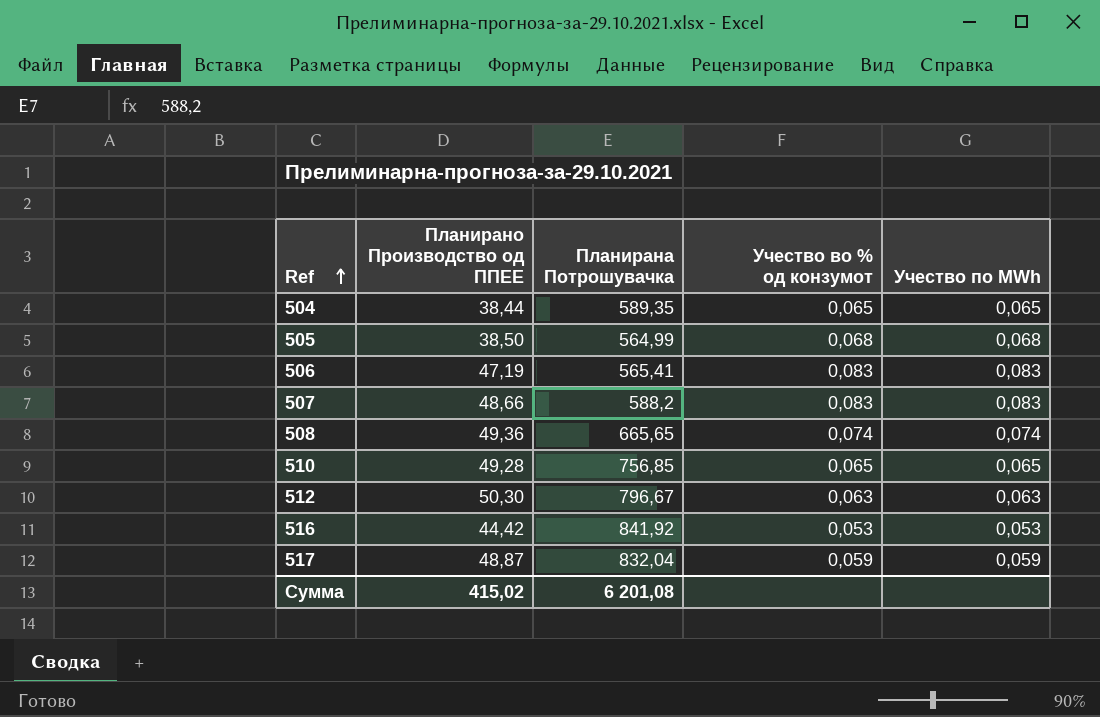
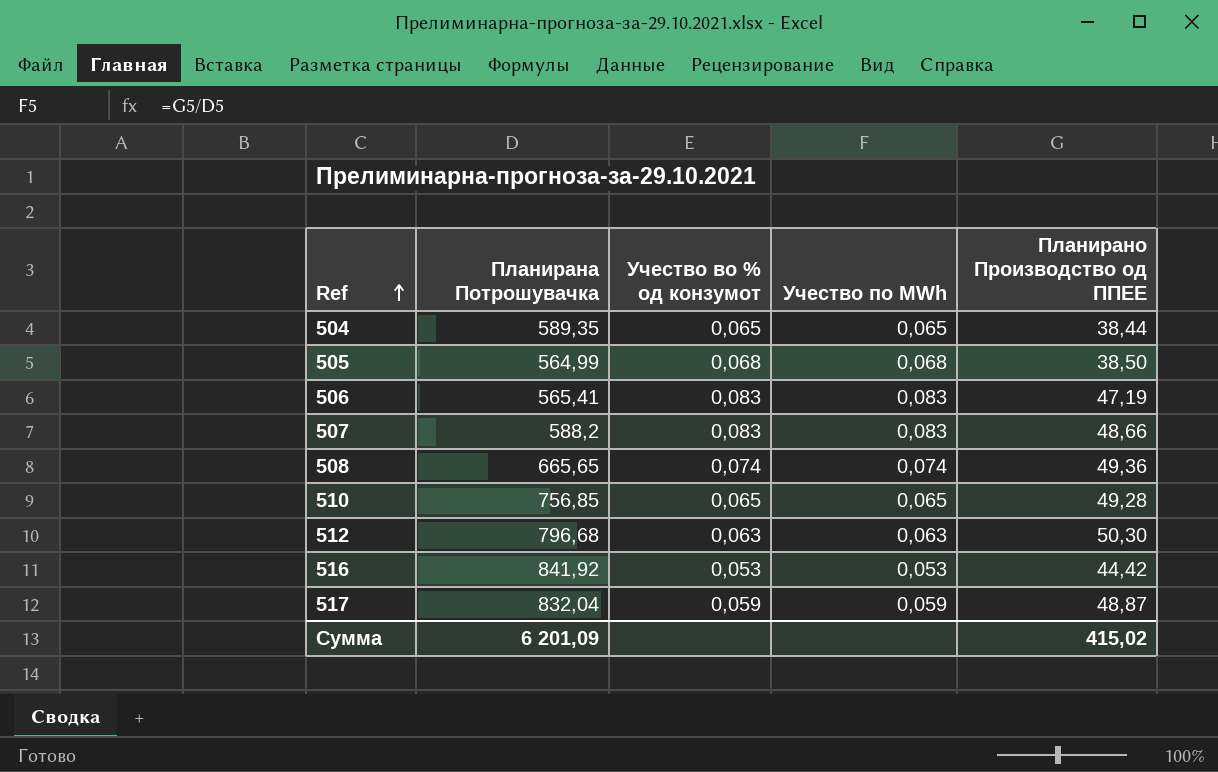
column Планирано Производство од ППЕЕ | position: 2 -> 5
512 | Планирана Потрошувачка: 796,67 -> 796,68
Сумма | Планирана Потрошувачка: 6 201,08 -> 6 201,09

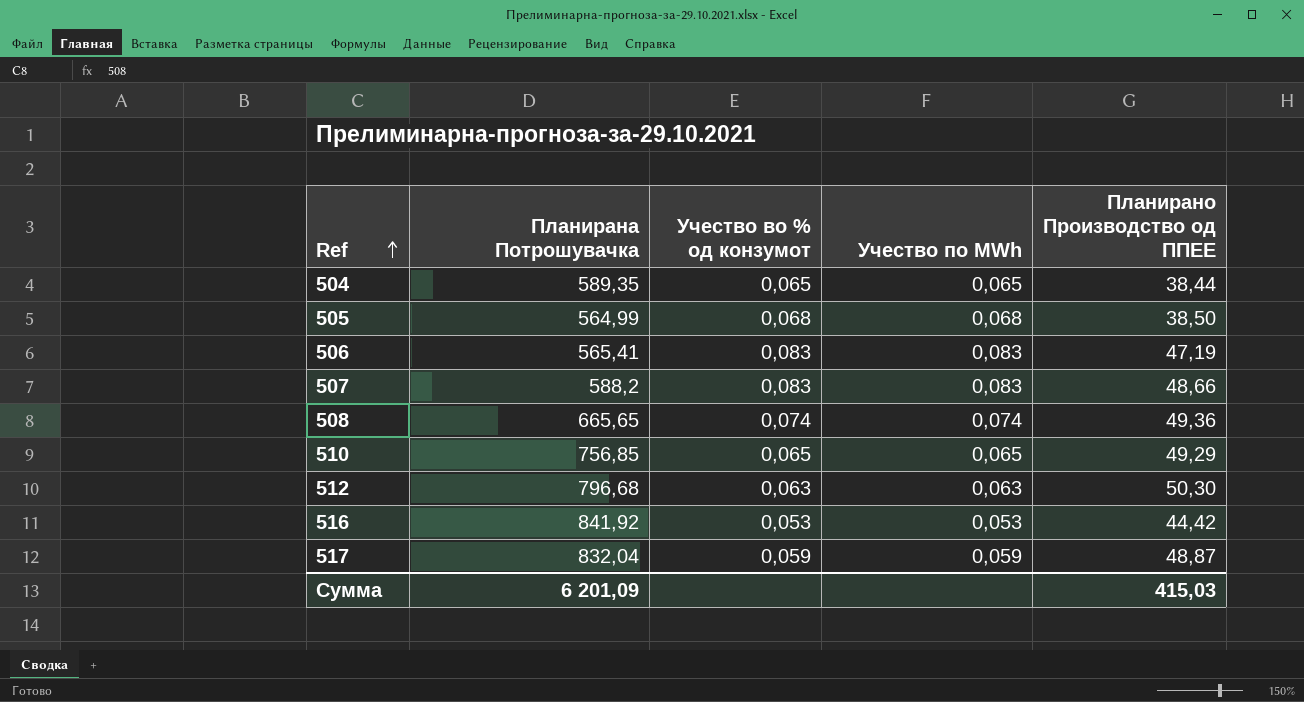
510 | Планирано Производство од ППЕЕ: 49,28 -> 49,29
Сумма | Планирано Производство од ППЕЕ: 415,02 -> 415,03

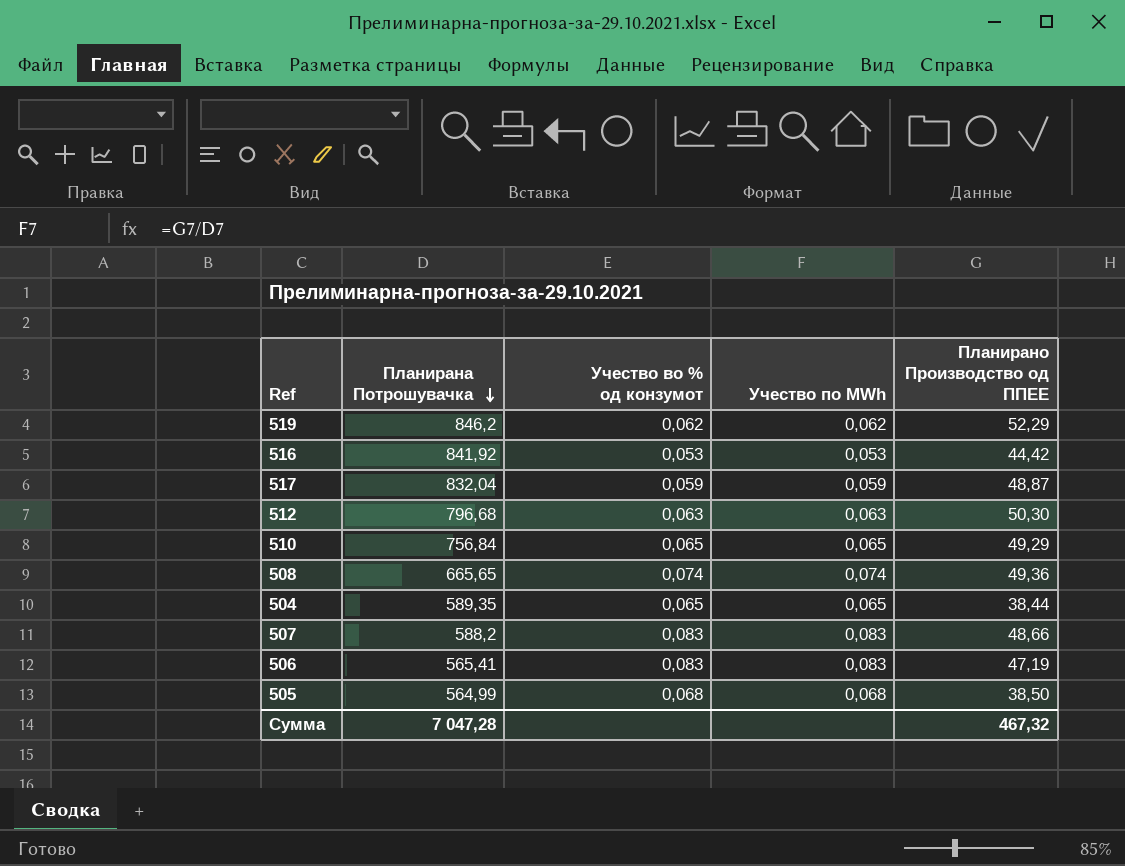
row order: Ref ascending -> Планирана Потрошувачка descending
row 519: none -> 846,2 | 0,062 | 0,062 | 52,29
510 | Планирана Потрошувачка: 756,85 -> 756,84
Сумма | Планирана Потрошувачка: 6 201,09 -> 7 047,28
Сумма | Планирано Производство од ППЕЕ: 415,03 -> 467,32

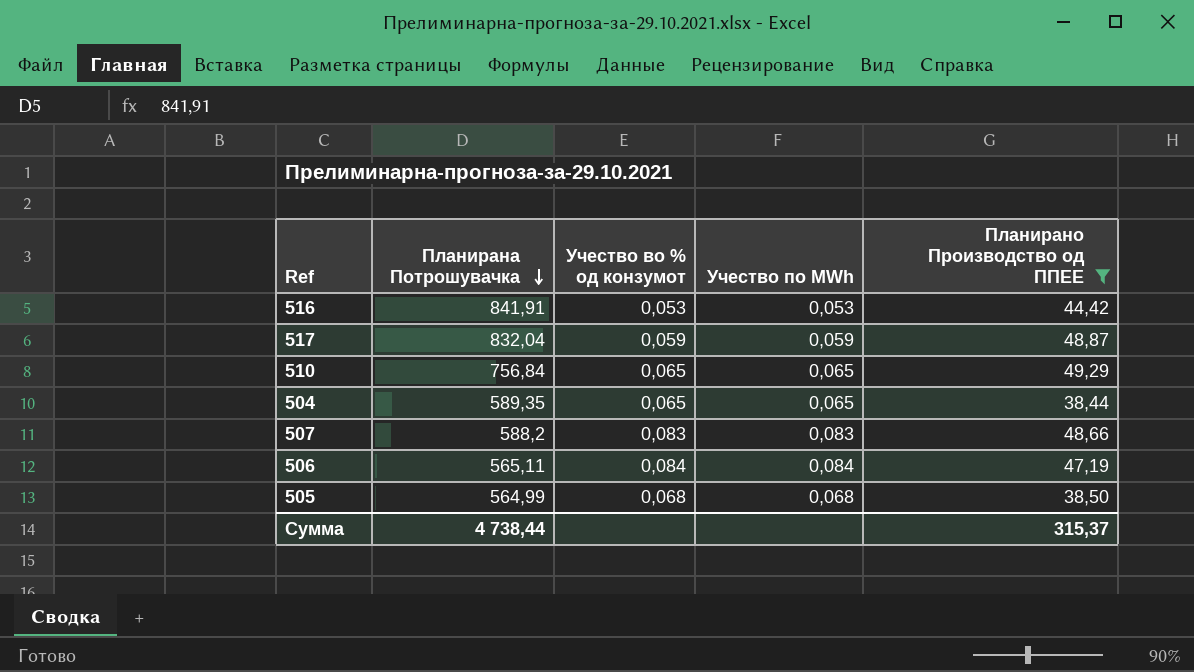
filter: none -> Планирано Производство од ППЕЕ <= 49,29
516 | Планирана Потрошувачка: 841,92 -> 841,91
506 | Планирана Потрошувачка: 565,41 -> 565,11
506 | Учество во % од конзумот: 0,083 -> 0,084
506 | Учество по MWh: 0,083 -> 0,084
Сумма | Планирана Потрошувачка: 7 047,28 -> 4 738,44
Сумма | Планирано Производство од ППЕЕ: 467,32 -> 315,37

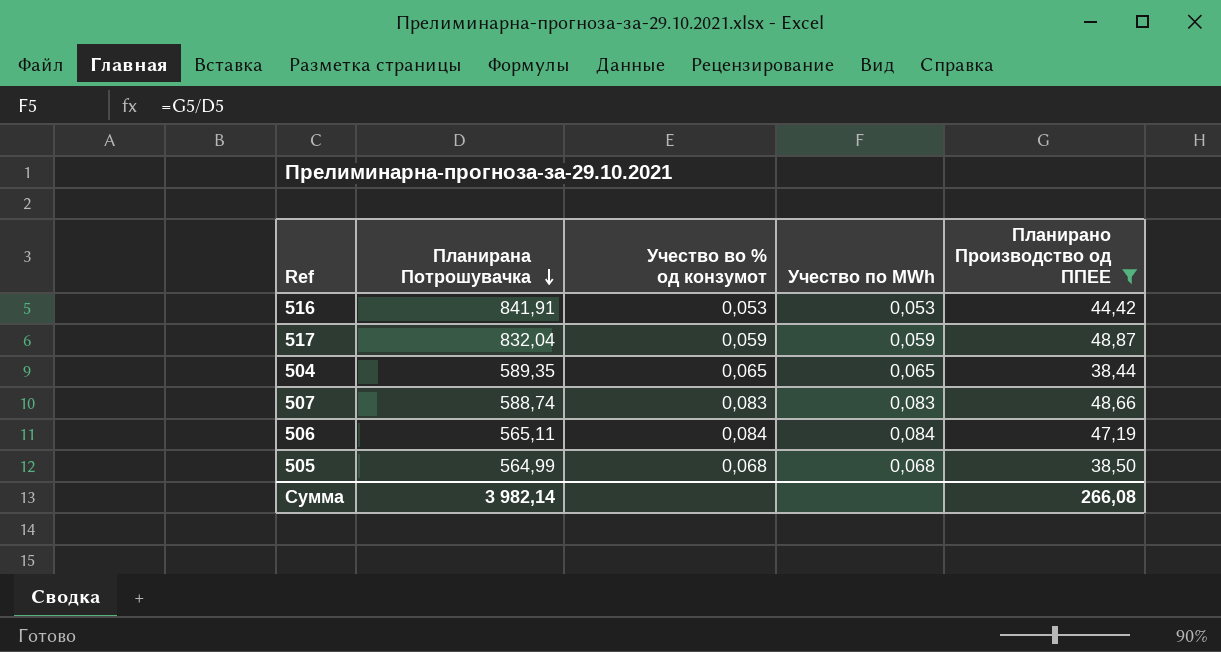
row 510: 756,84 | 0,065 | 0,065 | 49,29 -> none
507 | Планирана Потрошувачка: 588,2 -> 588,74
Сумма | Планирана Потрошувачка: 4 738,44 -> 3 982,14
Сумма | Планирано Производство од ППЕЕ: 315,37 -> 266,08

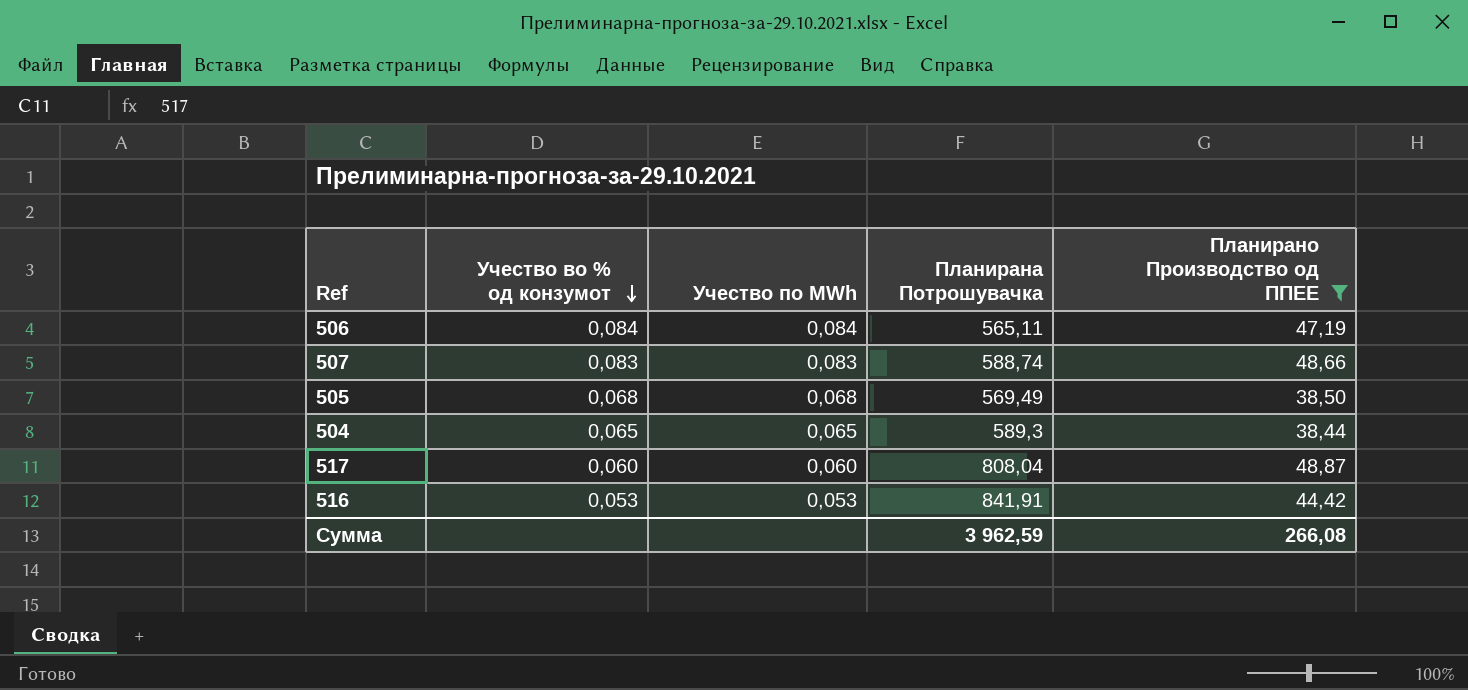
row order: Планирана Потрошувачка descending -> Учество во % од конзумот descending
column Планирана Потрошувачка | position: 2 -> 4
505 | Планирана Потрошувачка: 564,99 -> 569,49
504 | Планирана Потрошувачка: 589,35 -> 589,3
517 | Учество во % од конзумот: 0,059 -> 0,060
517 | Учество по MWh: 0,059 -> 0,060
517 | Планирана Потрошувачка: 832,04 -> 808,04
Сумма | Планирана Потрошувачка: 3 982,14 -> 3 962,59

